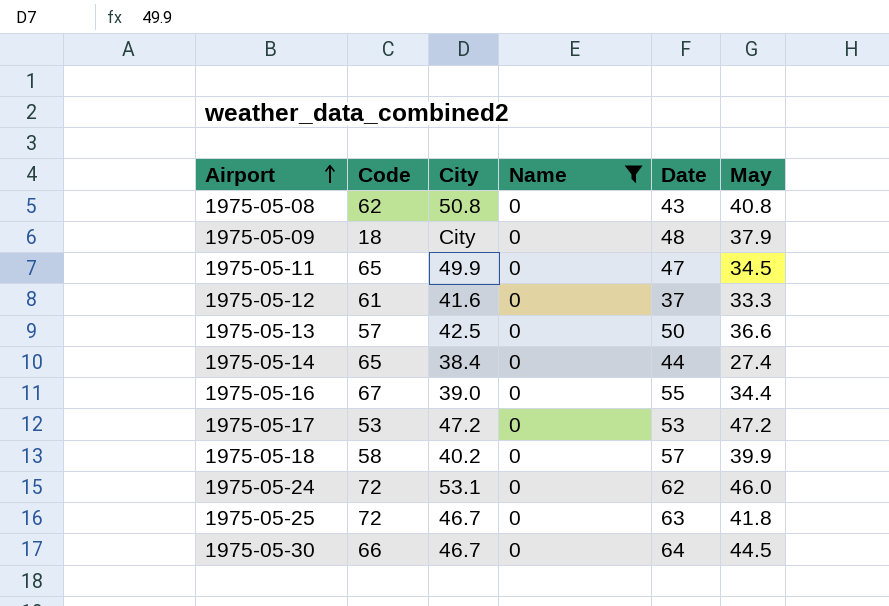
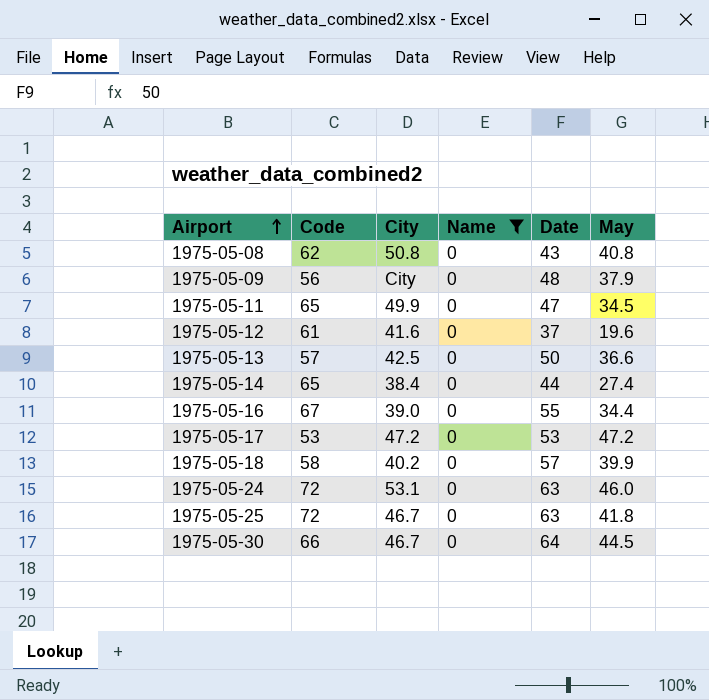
1975-05-09 | Code: 18 -> 56
1975-05-12 | May: 33.3 -> 19.6
1975-05-24 | Date: 62 -> 63

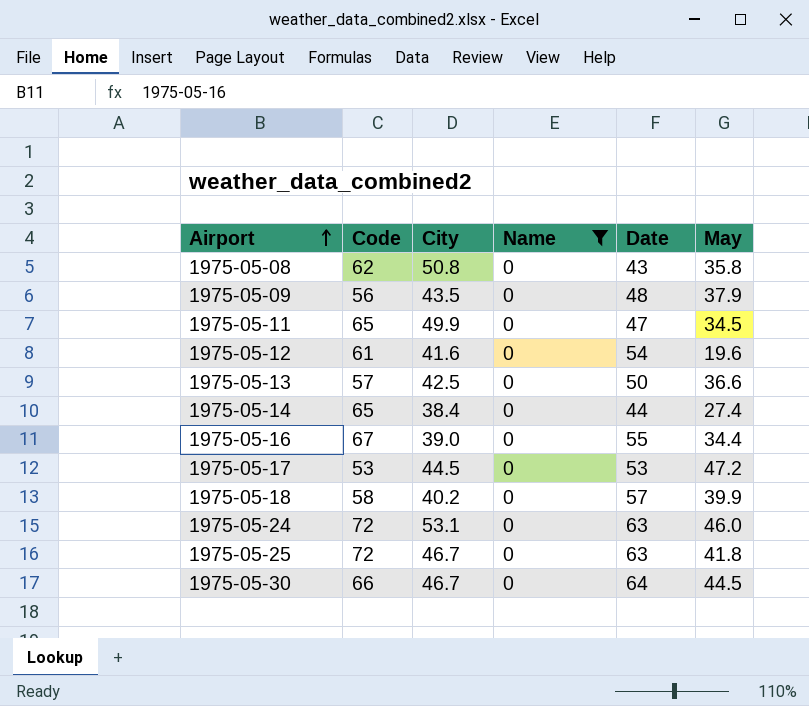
1975-05-08 | May: 40.8 -> 35.8
1975-05-09 | City: City -> 43.5
1975-05-12 | Date: 37 -> 54
1975-05-17 | City: 47.2 -> 44.5

